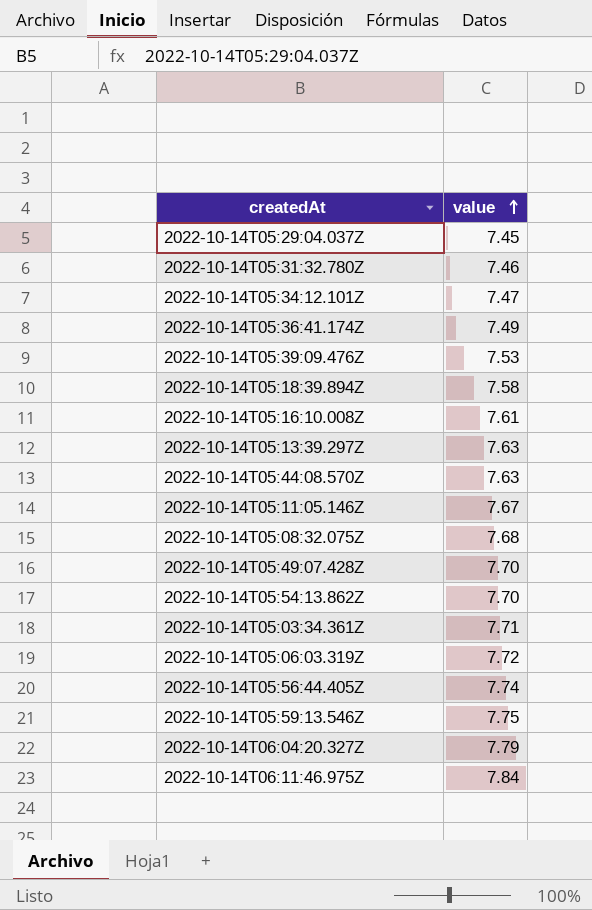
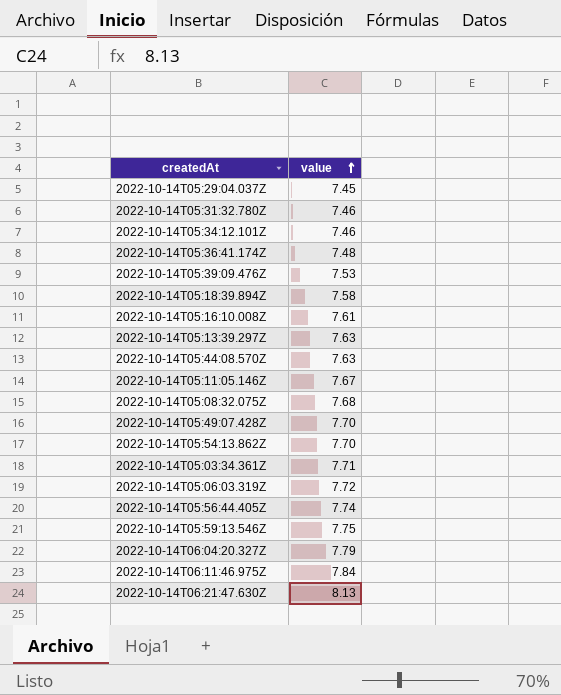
2022-10-14T05:34:12.101Z | value: 7.47 -> 7.46
2022-10-14T05:36:41.174Z | value: 7.49 -> 7.48
row 2022-10-14T06:21:47.630Z: none -> 8.13

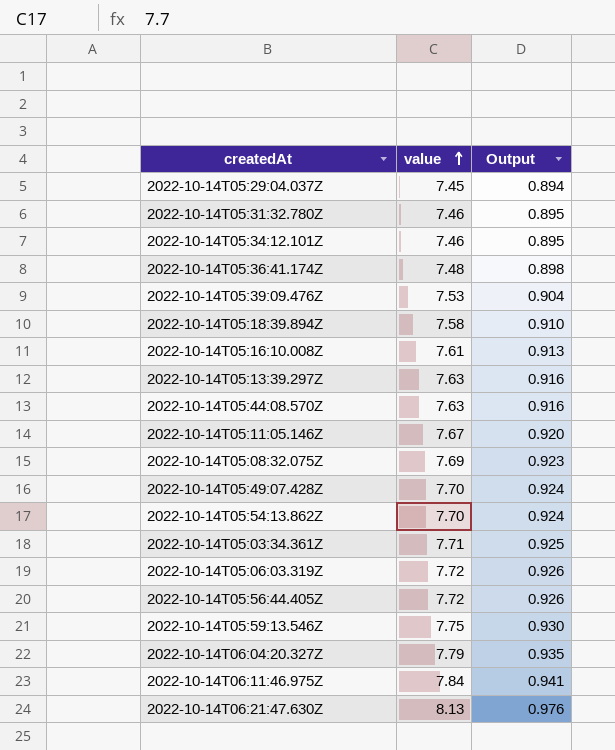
column Output | formula: none -> [value] * 0.12
2022-10-14T05:08:32.075Z | value: 7.68 -> 7.69
2022-10-14T05:56:44.405Z | value: 7.74 -> 7.72

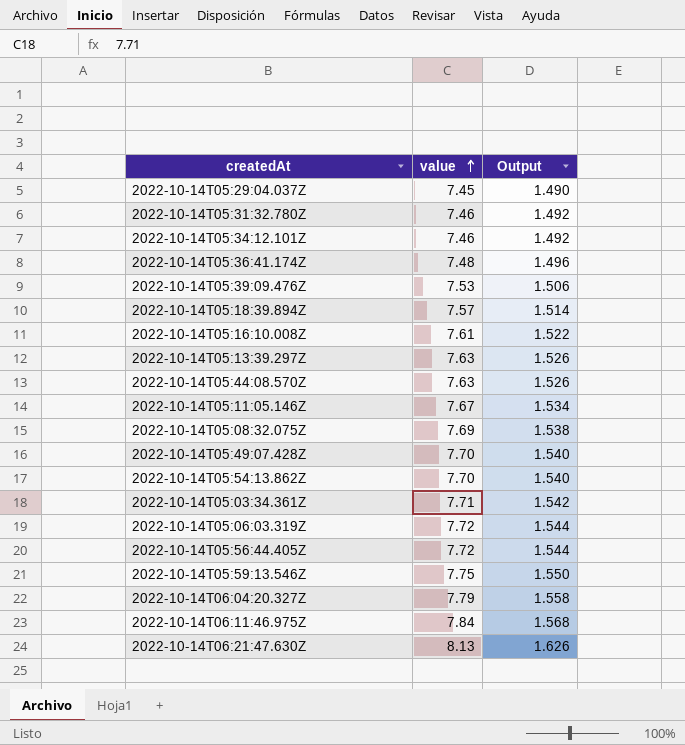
column Output | formula: [value] * 0.12 -> [value] * 0.2
2022-10-14T05:18:39.894Z | value: 7.58 -> 7.57

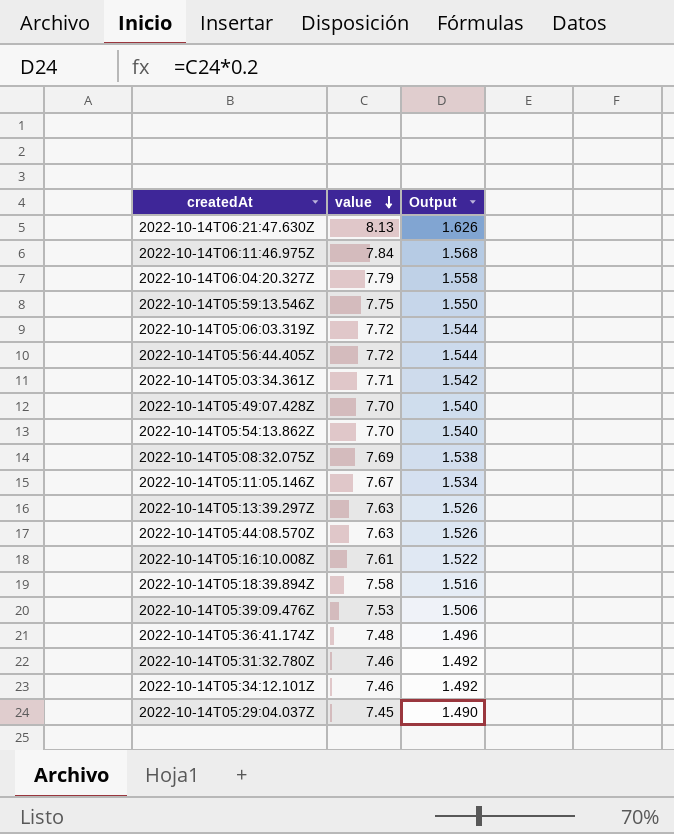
row order: value ascending -> value descending
2022-10-14T05:18:39.894Z | value: 7.57 -> 7.58
2022-10-14T05:18:39.894Z | Output: 1.514 -> 1.516

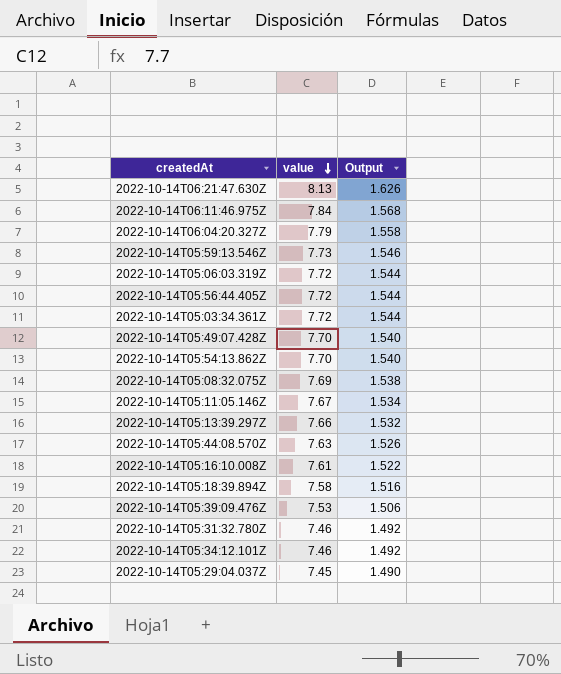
row 2022-10-14T05:36:41.174Z: 7.48 | 1.496 -> none
2022-10-14T05:59:13.546Z | value: 7.75 -> 7.73
2022-10-14T05:59:13.546Z | Output: 1.550 -> 1.546
2022-10-14T05:03:34.361Z | value: 7.71 -> 7.72
2022-10-14T05:03:34.361Z | Output: 1.542 -> 1.544
2022-10-14T05:13:39.297Z | value: 7.63 -> 7.66
2022-10-14T05:13:39.297Z | Output: 1.526 -> 1.532

